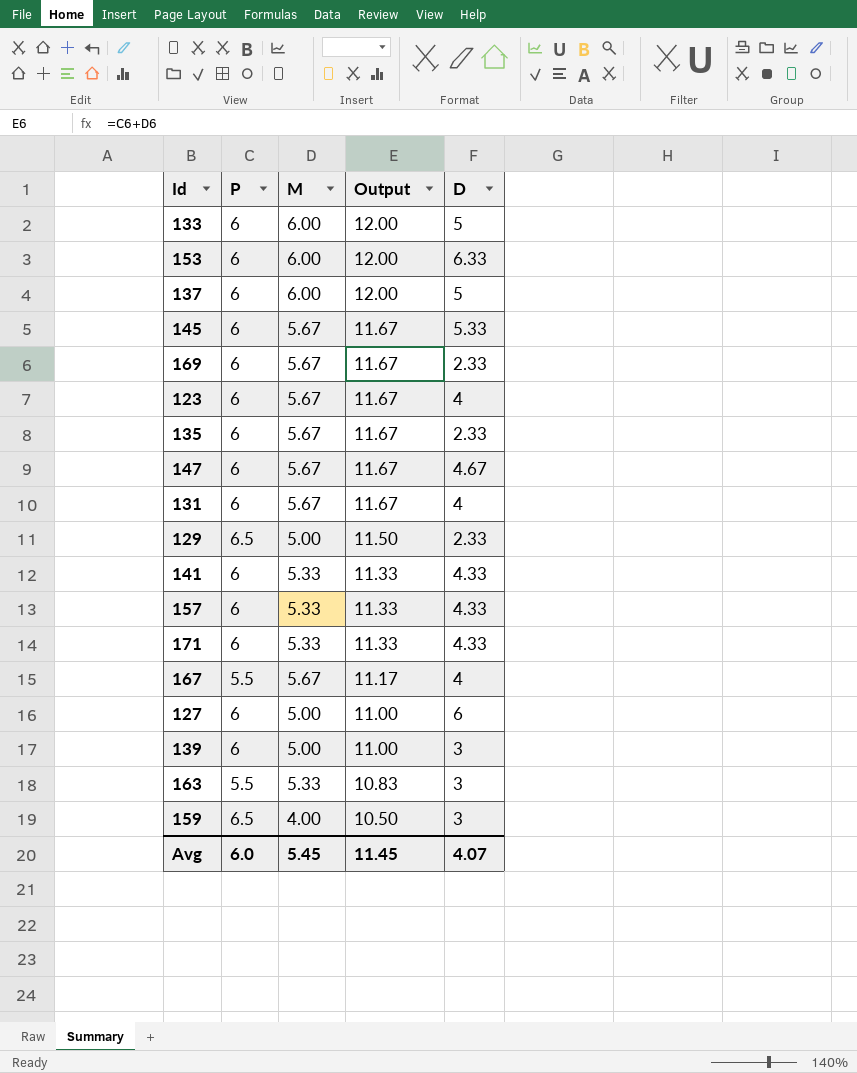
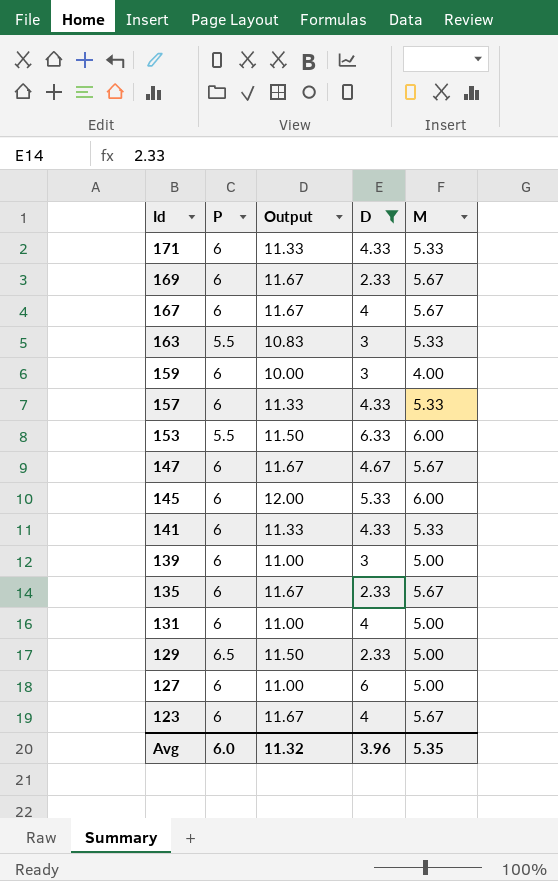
filter: none -> D != 5
row order: Output descending -> Id descending
column M | position: 3 -> 5
167 | P: 5.5 -> 6
167 | Output: 11.17 -> 11.67
159 | P: 6.5 -> 6
159 | Output: 10.50 -> 10.00
153 | P: 6 -> 5.5
153 | Output: 12.00 -> 11.50
145 | Output: 11.67 -> 12.00
145 | M: 5.67 -> 6.00
131 | Output: 11.67 -> 11.00
131 | M: 5.67 -> 5.00
Avg | Output: 11.45 -> 11.32
Avg | D: 4.07 -> 3.96
Avg | M: 5.45 -> 5.35

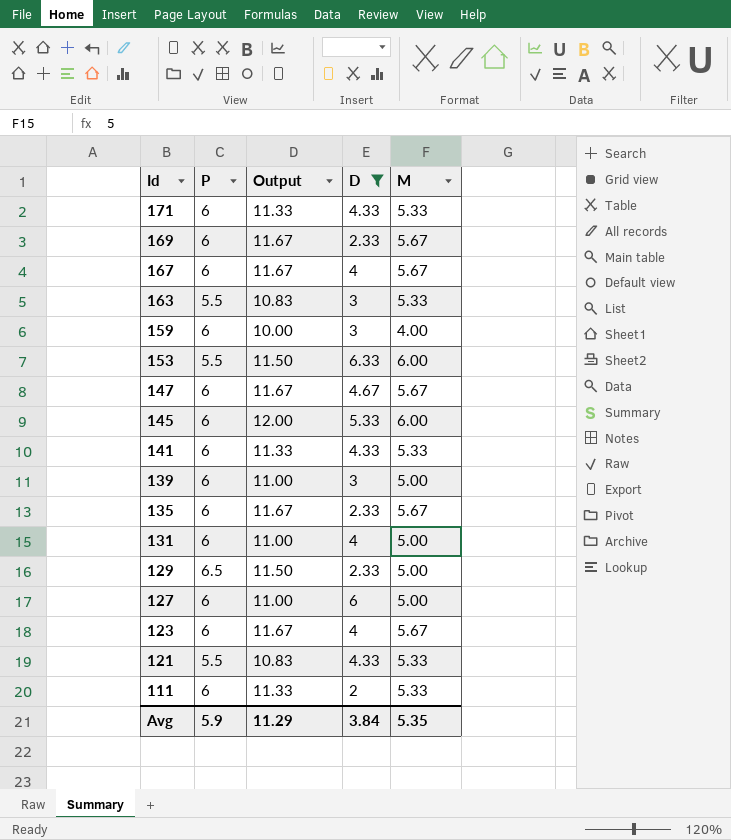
row 157: 6 | 11.33 | 4.33 | 5.33 -> none
row 121: none -> 5.5 | 10.83 | 4.33 | 5.33
row 111: none -> 6 | 11.33 | 2 | 5.33
Avg | P: 6.0 -> 5.9
Avg | Output: 11.32 -> 11.29
Avg | D: 3.96 -> 3.84

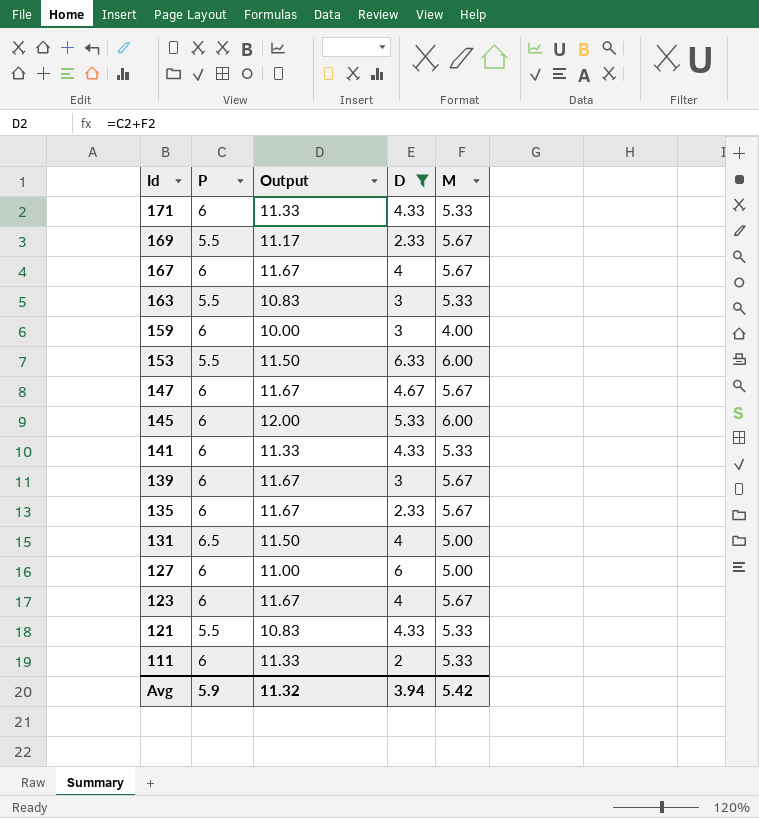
row 129: 6.5 | 11.50 | 2.33 | 5.00 -> none
169 | P: 6 -> 5.5
169 | Output: 11.67 -> 11.17
139 | Output: 11.00 -> 11.67
139 | M: 5.00 -> 5.67
131 | P: 6 -> 6.5
131 | Output: 11.00 -> 11.50
Avg | Output: 11.29 -> 11.32
Avg | D: 3.84 -> 3.94
Avg | M: 5.35 -> 5.42

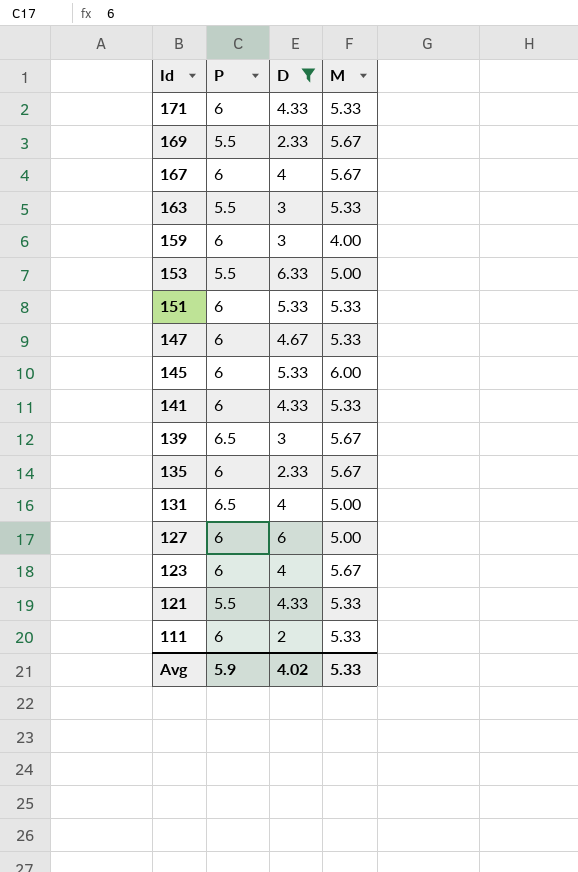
column Output | formula: [P] + [M] -> none
153 | M: 6.00 -> 5.00
row 151: none -> 6 | 5.33 | 5.33
147 | M: 5.67 -> 5.33
139 | P: 6 -> 6.5
Avg | D: 3.94 -> 4.02
Avg | M: 5.42 -> 5.33

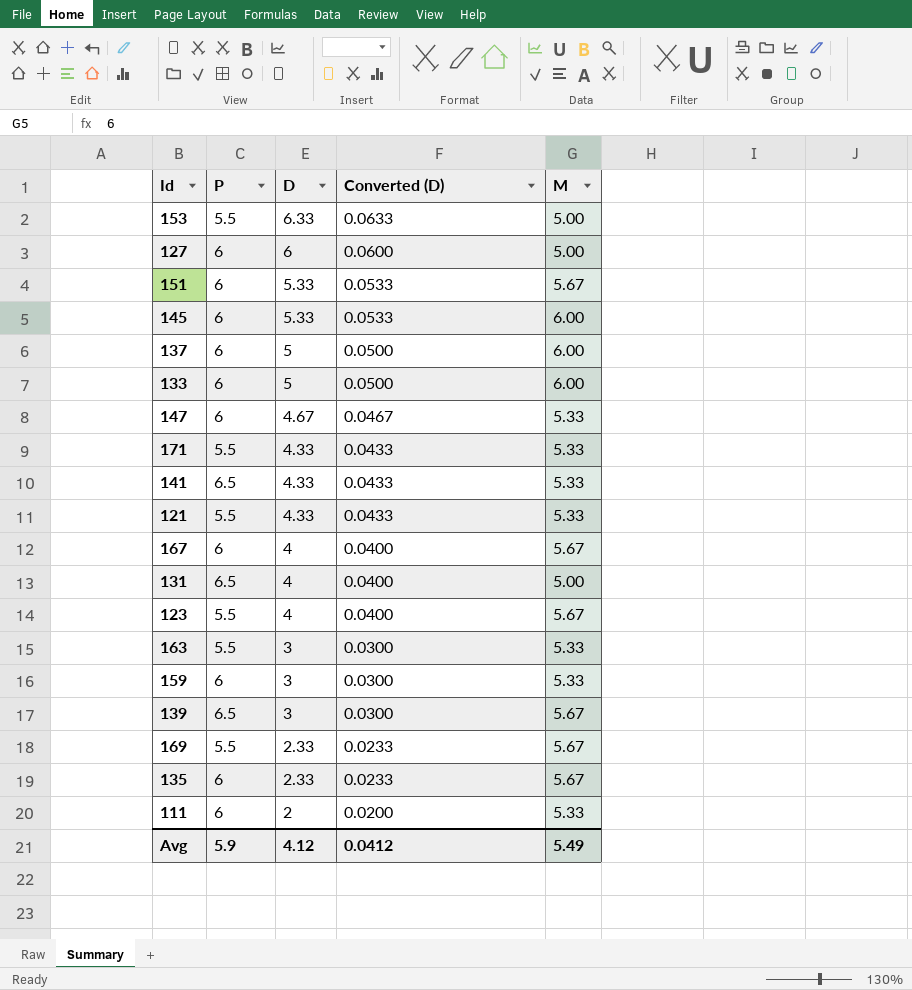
filter: D != 5 -> none
row order: Id descending -> D descending
column Converted (D) | formula: none -> [D] * 0.01
151 | M: 5.33 -> 5.67
171 | P: 6 -> 5.5
141 | P: 6 -> 6.5
123 | P: 6 -> 5.5
159 | M: 4.00 -> 5.33
Avg | D: 4.02 -> 4.12
Avg | M: 5.33 -> 5.49

